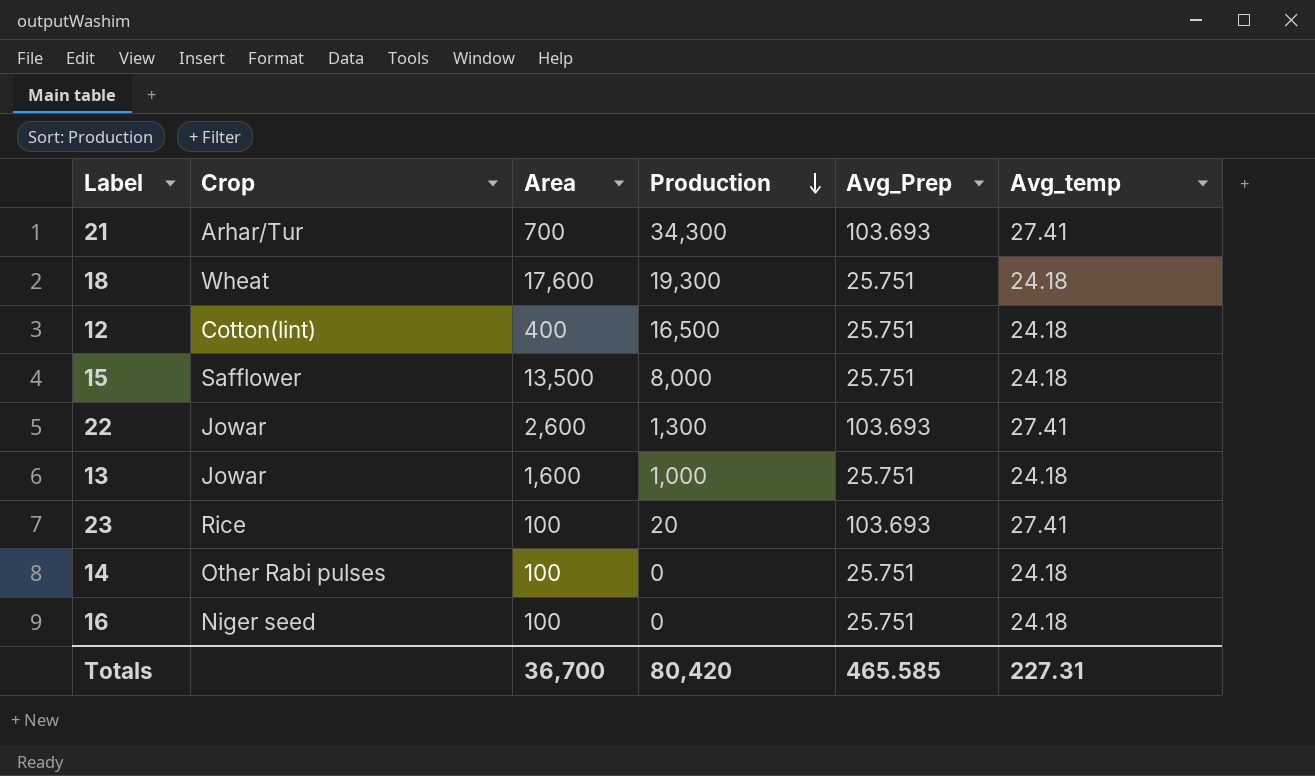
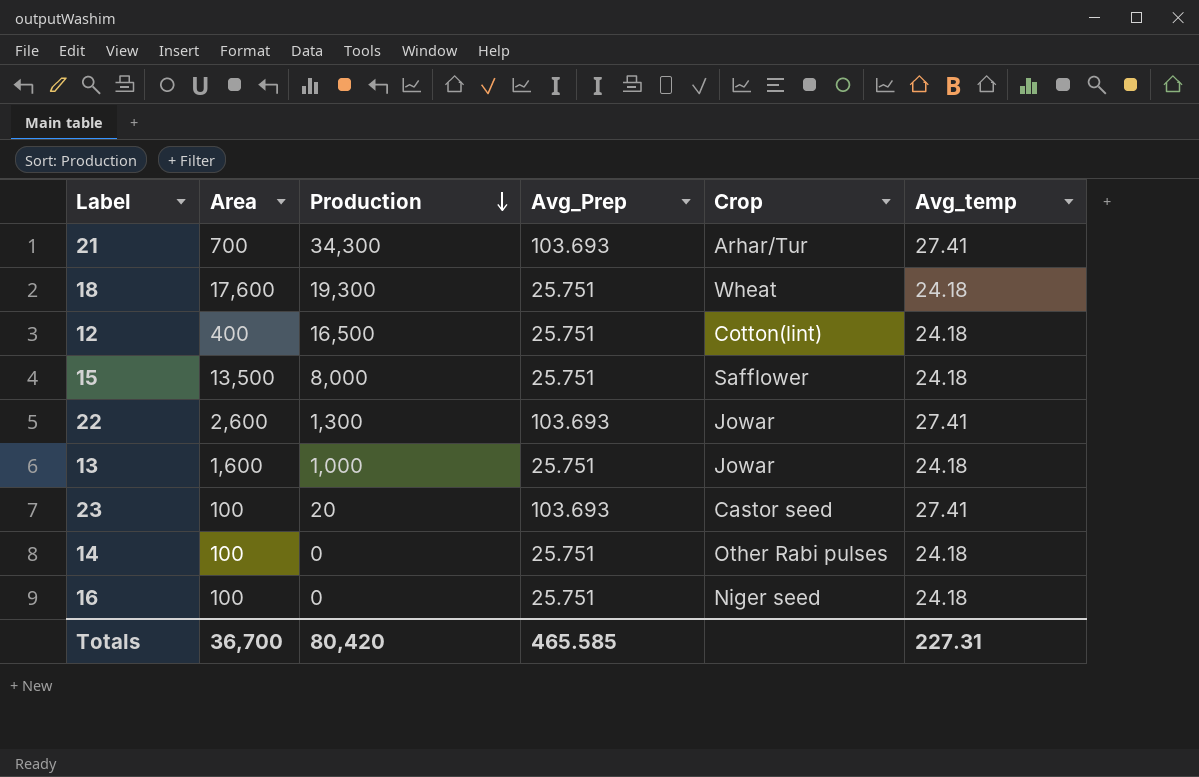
column Crop | position: 2 -> 5
23 | Crop: Rice -> Castor seed

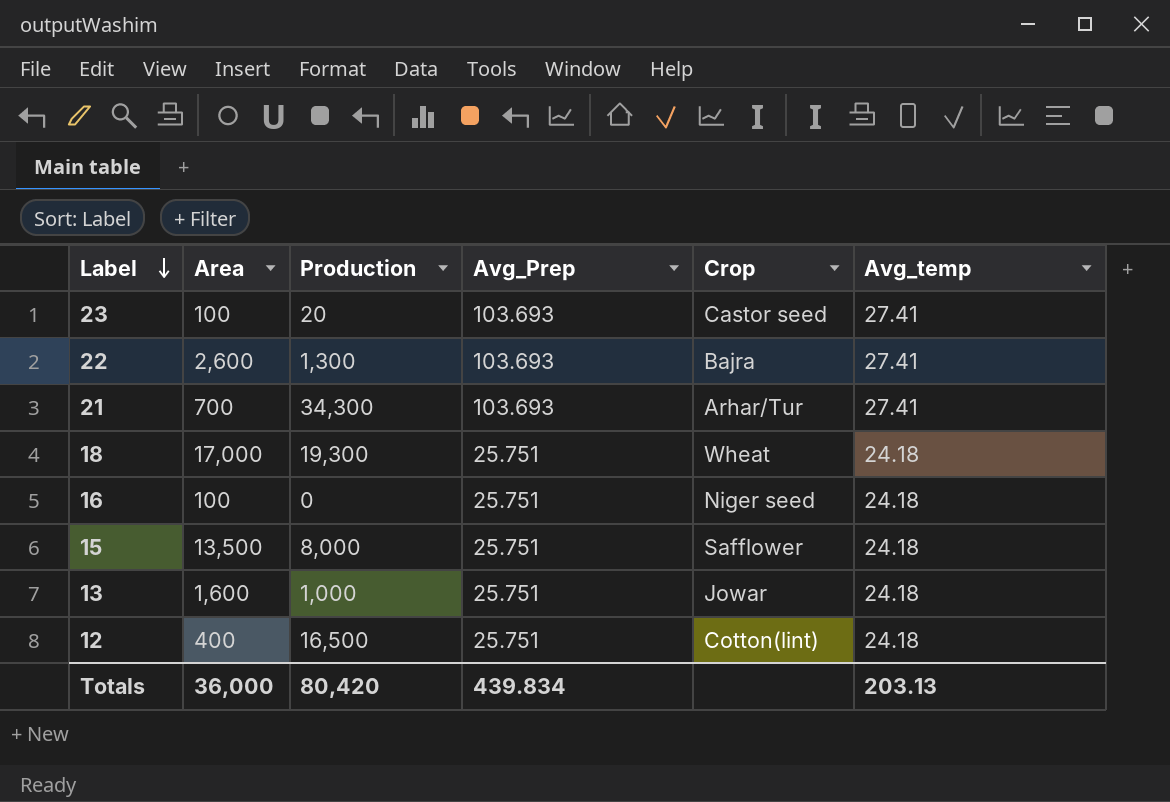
row order: Production descending -> Label descending
row 14: 100 | 0 | 25.751 | Other Rabi pulses | 24.18 -> none
22 | Crop: Jowar -> Bajra
18 | Area: 17,600 -> 17,000
Totals | Area: 36,700 -> 36,000
Totals | Avg_Prep: 465.585 -> 439.834
Totals | Avg_temp: 227.31 -> 203.13

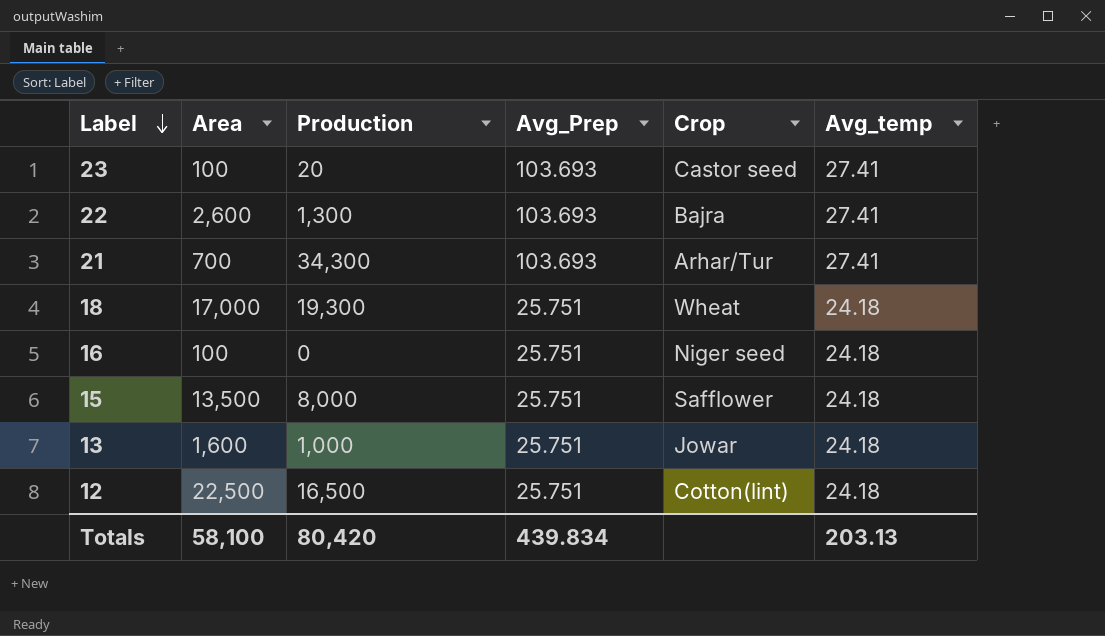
12 | Area: 400 -> 22,500
Totals | Area: 36,000 -> 58,100

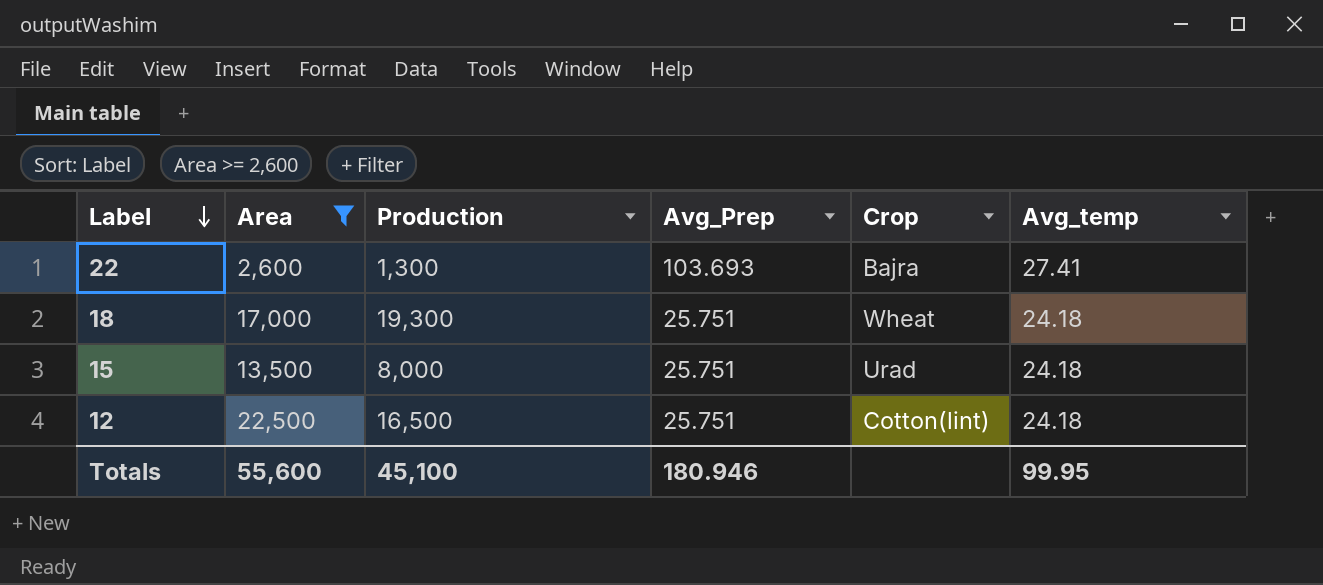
filter: none -> Area >= 2,600
15 | Crop: Safflower -> Urad
Totals | Area: 58,100 -> 55,600
Totals | Production: 80,420 -> 45,100
Totals | Avg_Prep: 439.834 -> 180.946
Totals | Avg_temp: 203.13 -> 99.95

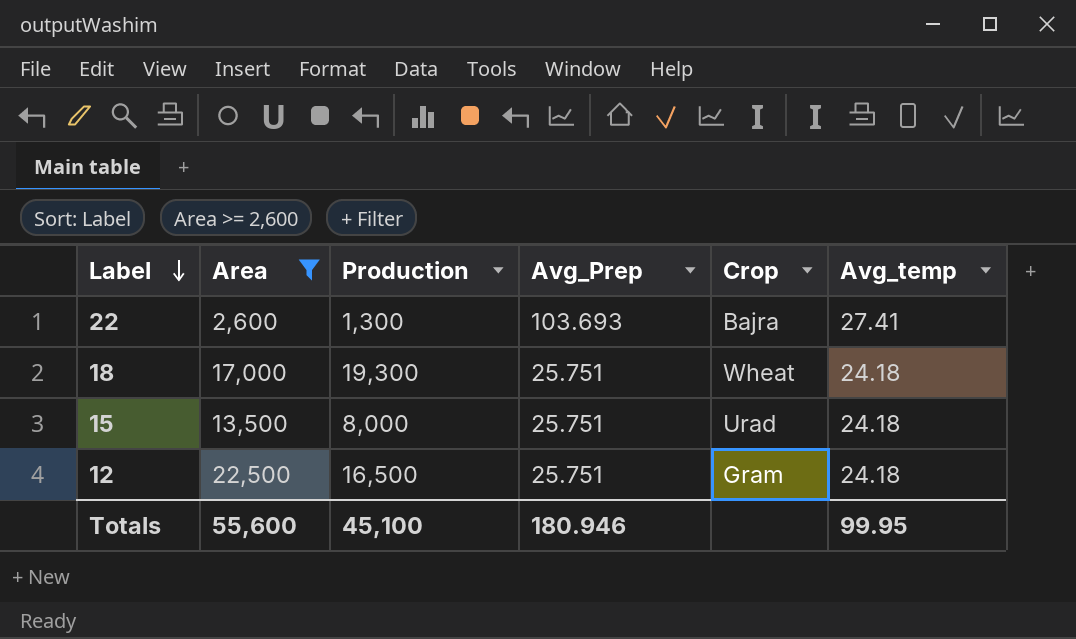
12 | Crop: Cotton(lint) -> Gram

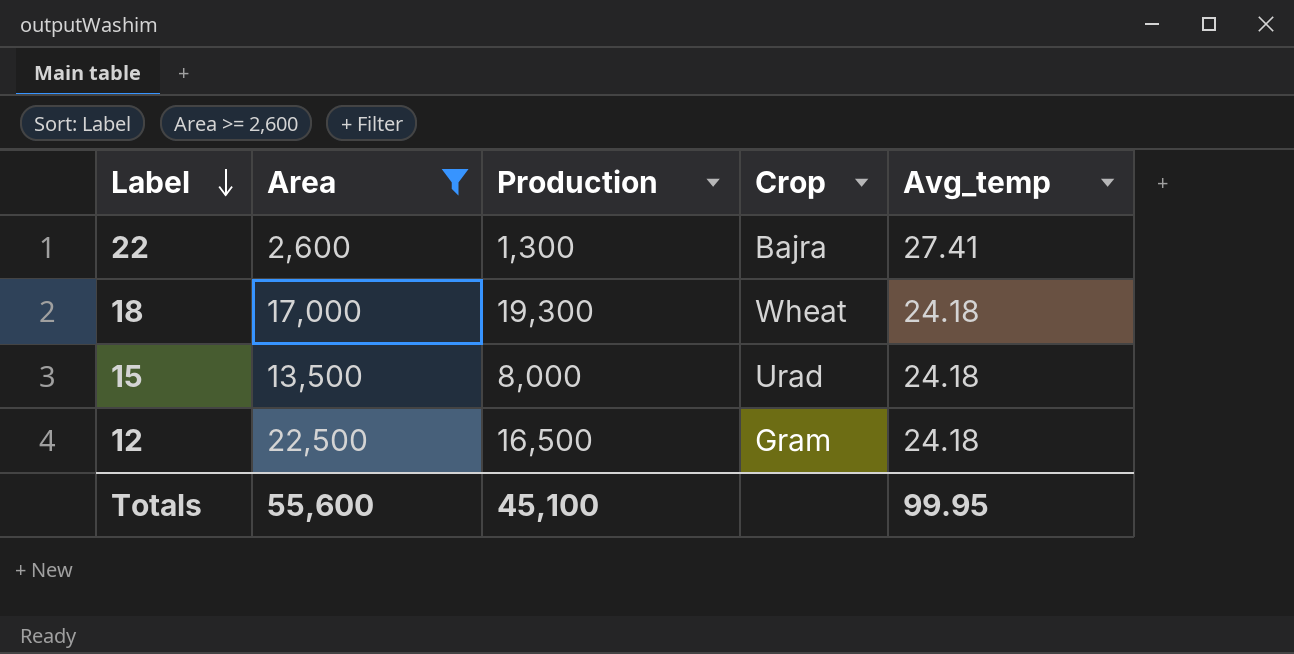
column Avg_Prep | position: 4 -> none

